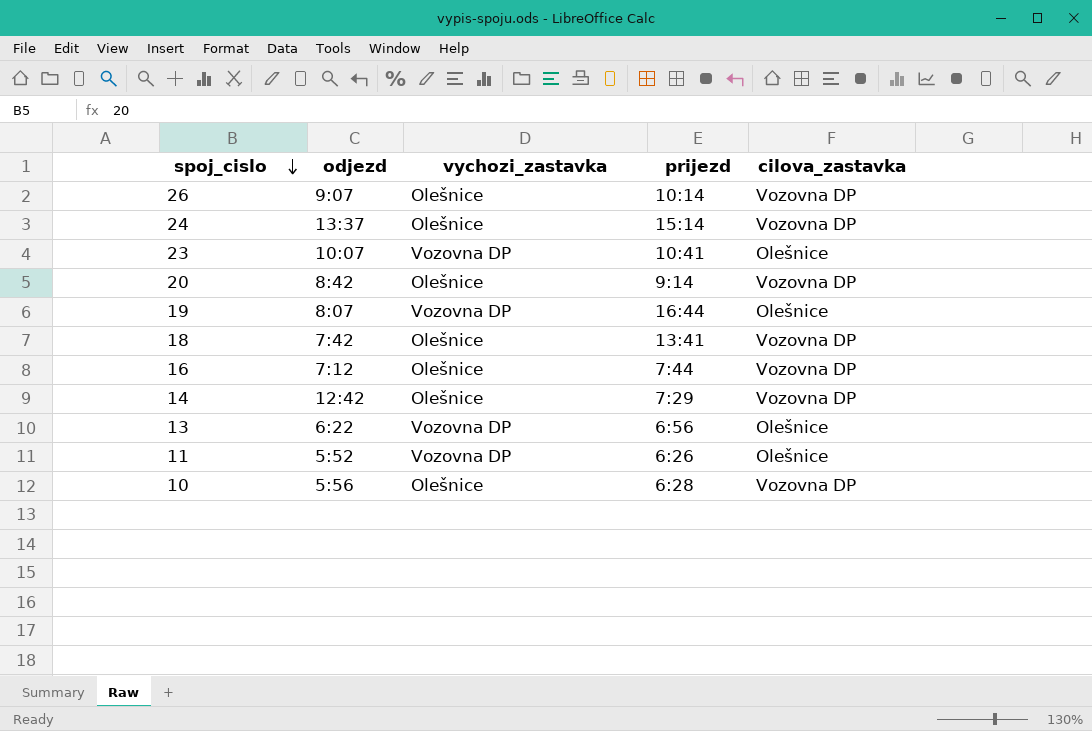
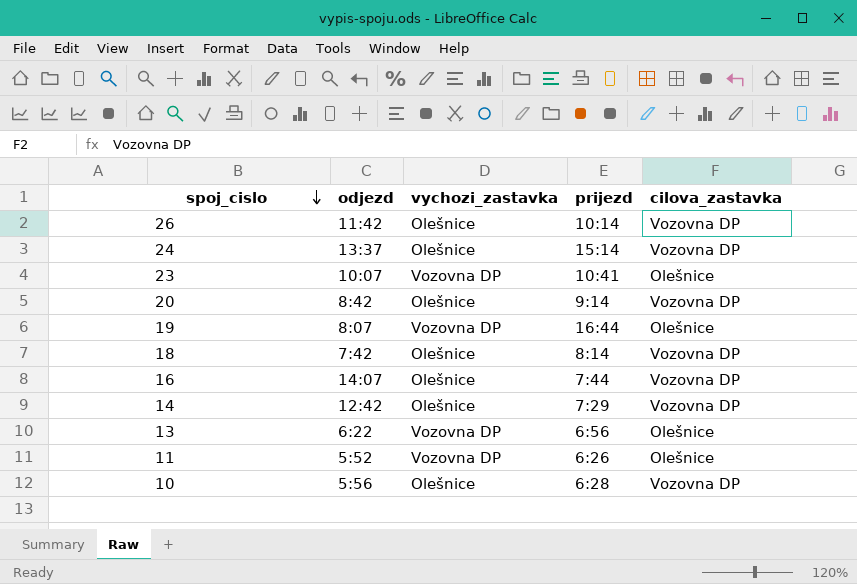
26 | odjezd: 9:07 -> 11:42
18 | prijezd: 13:41 -> 8:14
16 | odjezd: 7:12 -> 14:07

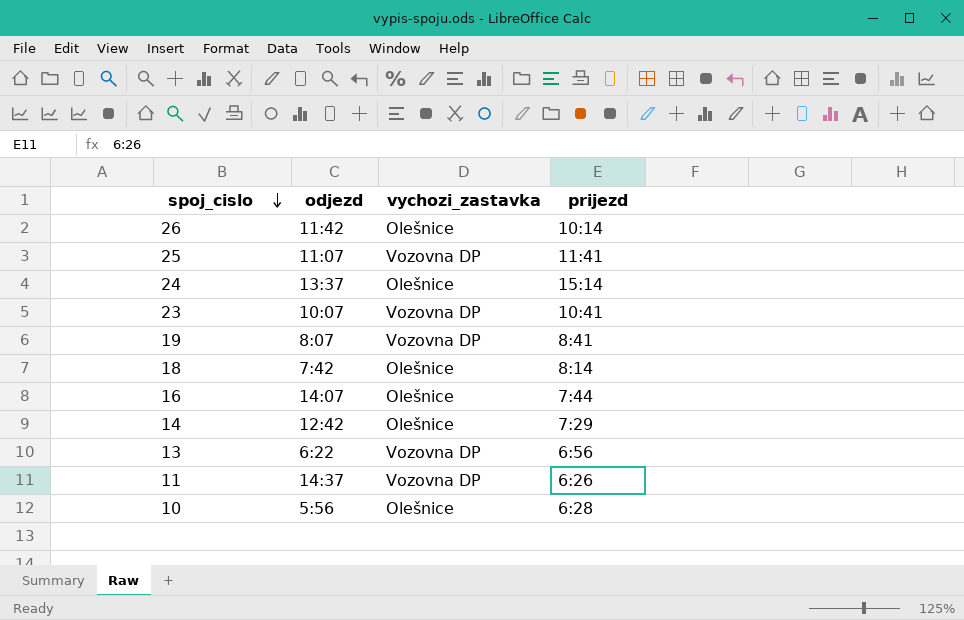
column cilova_zastavka | position: 5 -> none
row 20: 8:42 | Olešnice | 9:14 | Vozovna DP -> none
row 25: none -> 11:07 | Vozovna DP | 11:41
19 | prijezd: 16:44 -> 8:41
11 | odjezd: 5:52 -> 14:37

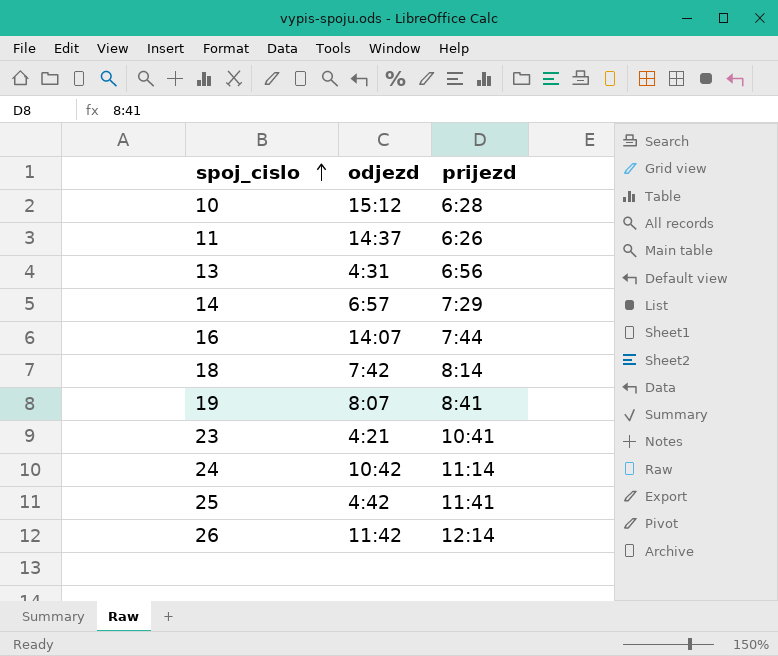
row order: spoj_cislo descending -> spoj_cislo ascending
column vychozi_zastavka | position: 3 -> none
10 | odjezd: 5:56 -> 15:12
13 | odjezd: 6:22 -> 4:31
14 | odjezd: 12:42 -> 6:57
23 | odjezd: 10:07 -> 4:21
24 | odjezd: 13:37 -> 10:42
24 | prijezd: 15:14 -> 11:14
25 | odjezd: 11:07 -> 4:42
26 | prijezd: 10:14 -> 12:14

